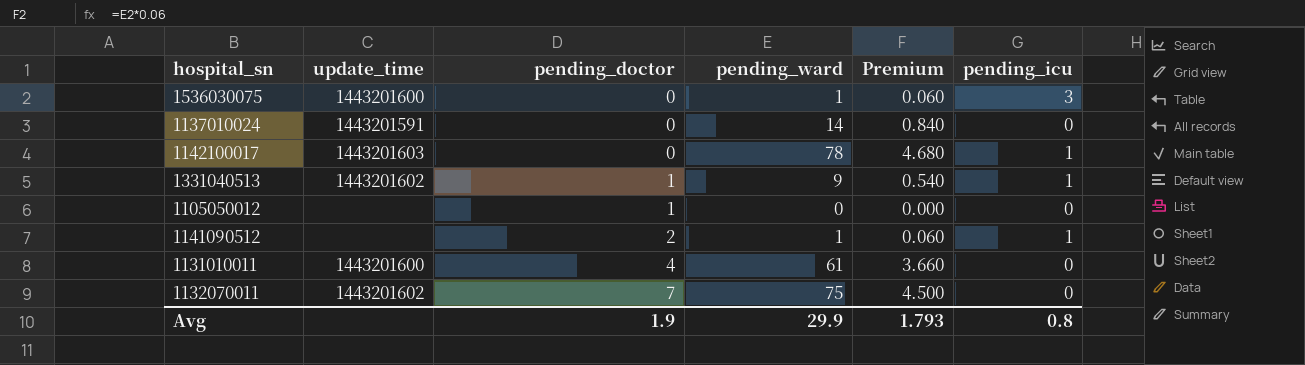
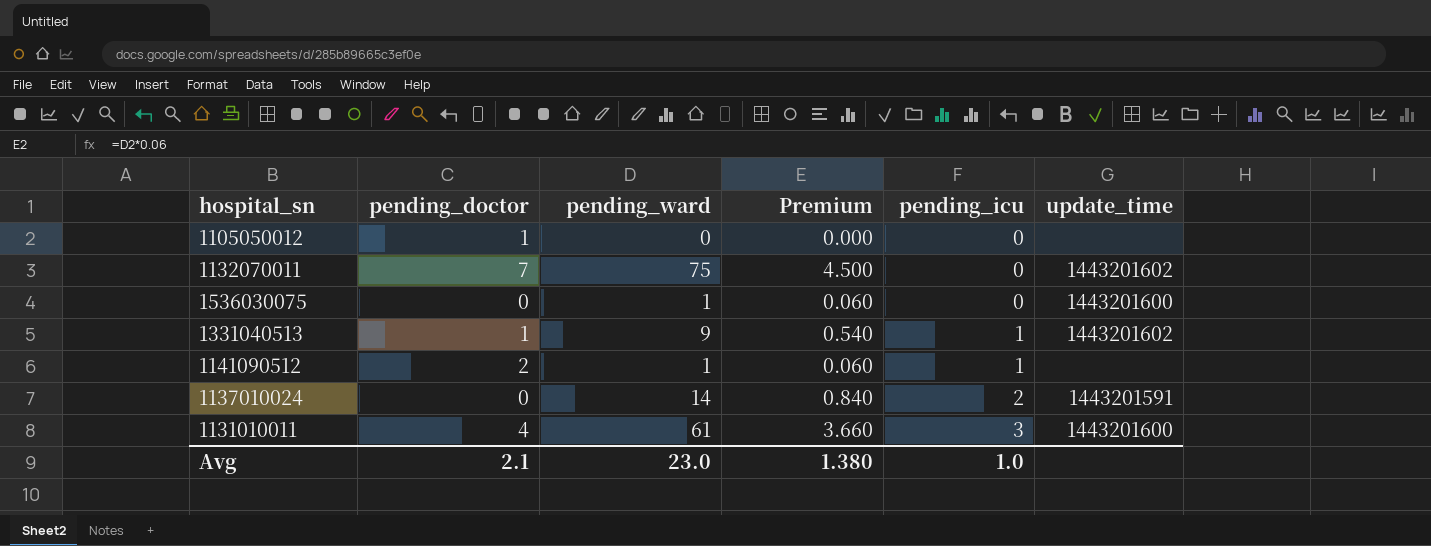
row order: pending_doctor ascending -> pending_icu ascending
column update_time | position: 2 -> 6
row 1142100017: 1443201603 | 0 | 78 | 4.680 | 1 -> none
1536030075 | pending_icu: 3 -> 0
1137010024 | pending_icu: 0 -> 2
1131010011 | pending_icu: 0 -> 3
Avg | pending_doctor: 1.9 -> 2.1
Avg | pending_ward: 29.9 -> 23.0
Avg | Premium: 1.793 -> 1.380
Avg | pending_icu: 0.8 -> 1.0

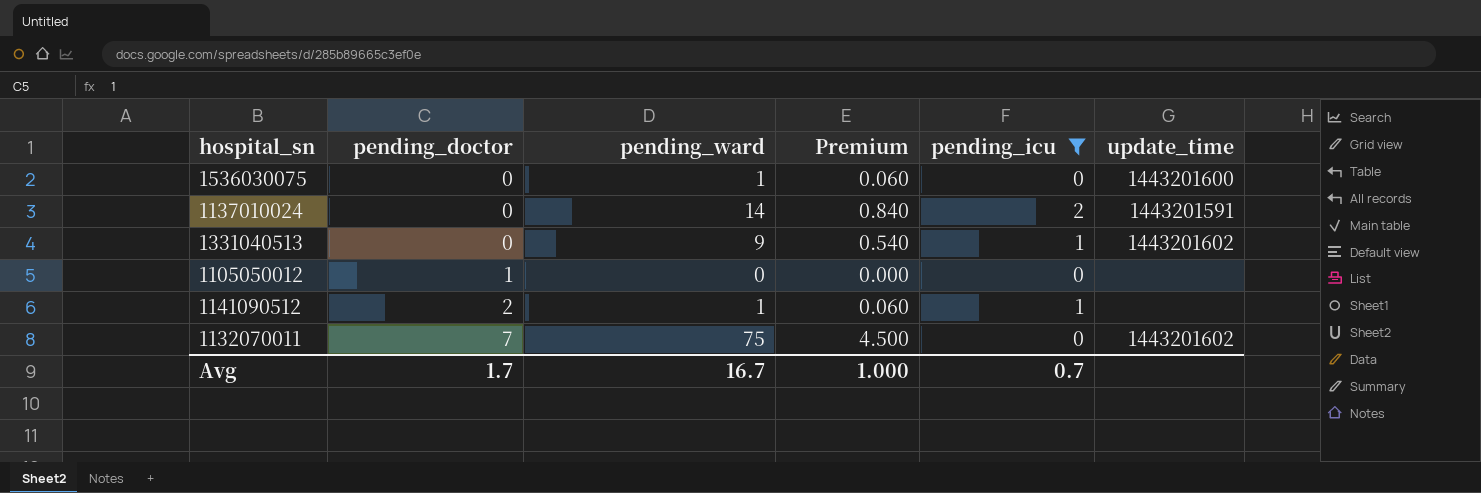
filter: none -> pending_icu != 3
row order: pending_icu ascending -> pending_doctor ascending
1331040513 | pending_doctor: 1 -> 0
Avg | pending_doctor: 2.1 -> 1.7
Avg | pending_ward: 23.0 -> 16.7
Avg | Premium: 1.380 -> 1.000
Avg | pending_icu: 1.0 -> 0.7

